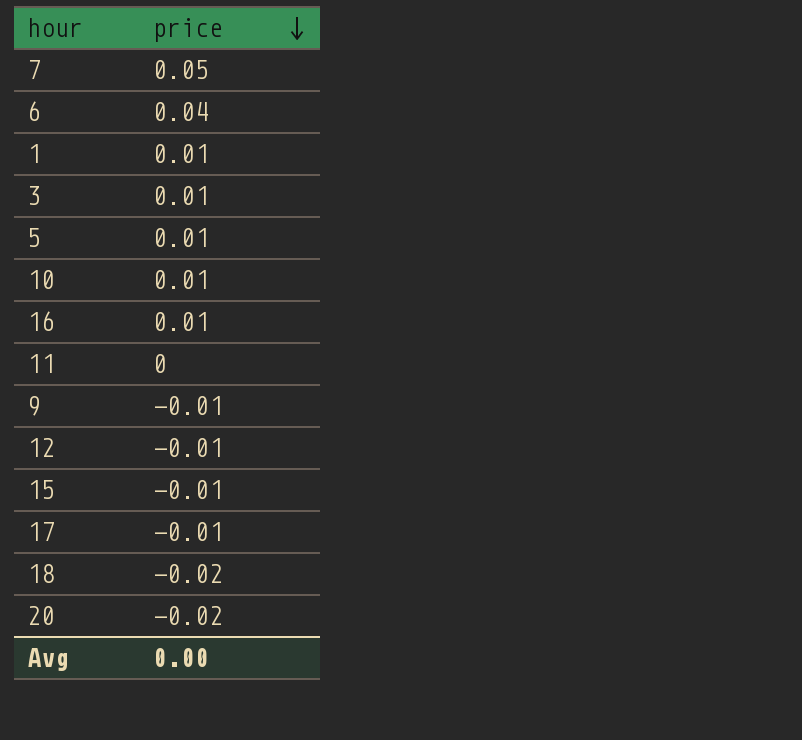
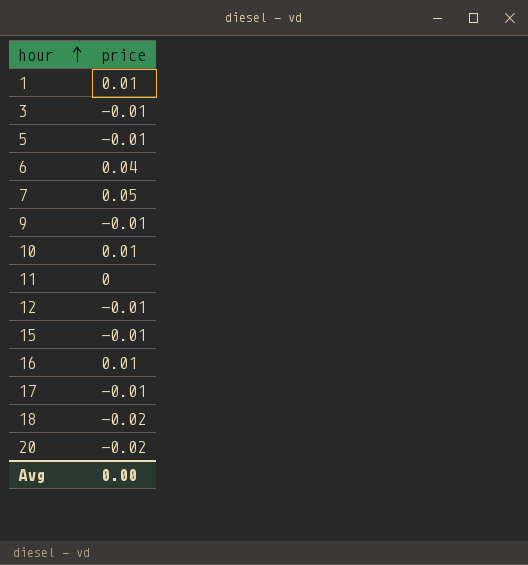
row order: price descending -> hour ascending
3 | price: 0.01 -> -0.01
5 | price: 0.01 -> -0.01

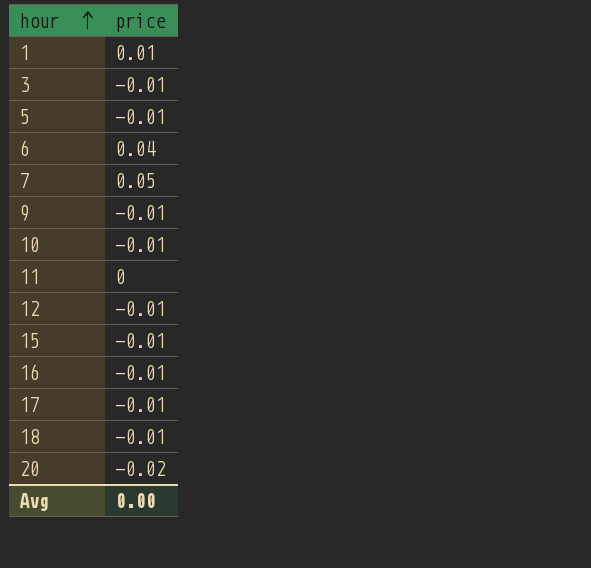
10 | price: 0.01 -> -0.01
16 | price: 0.01 -> -0.01
18 | price: -0.02 -> -0.01

